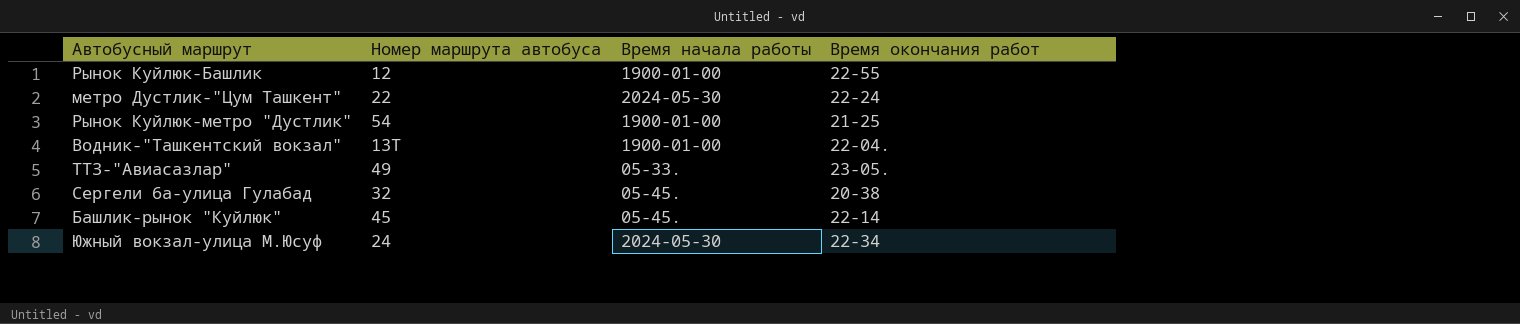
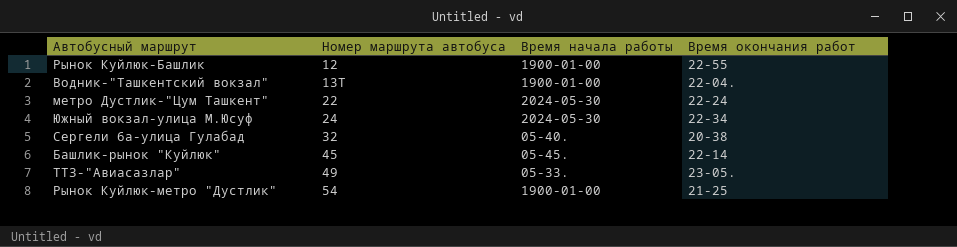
row order: none -> Номер маршрута автобуса ascending
Сергели 6а-улица Гулабад | Время начала работы: 05-45. -> 05-40.

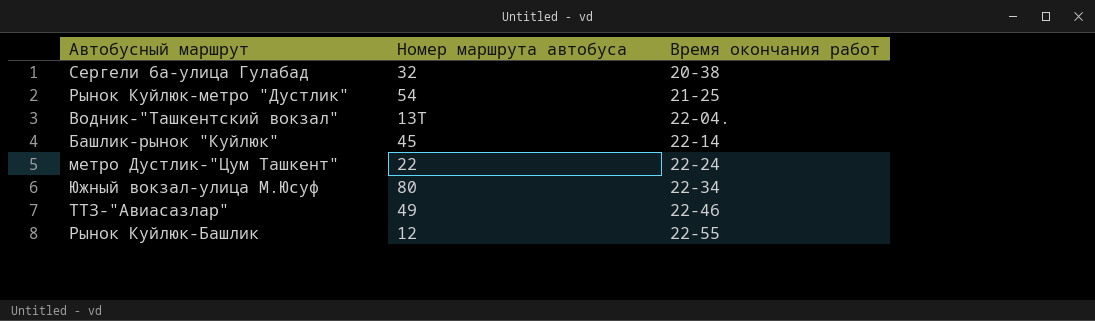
row order: Номер маршрута автобуса ascending -> Время окончания работ ascending
column Время начала работы | position: 3 -> none
Южный вокзал-улица М.Юсуф | Номер маршрута автобуса: 24 -> 80
ТТЗ-"Авиасазлар" | Время окончания работ: 23-05. -> 22-46

